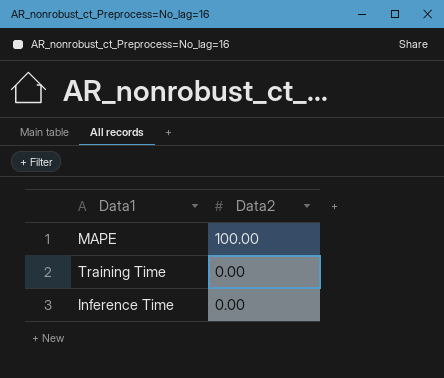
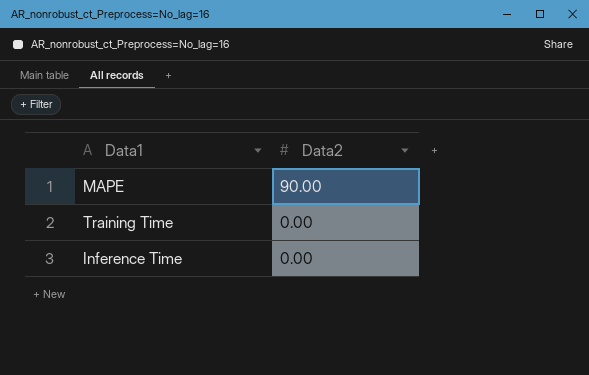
MAPE | Data2: 100.00 -> 90.00

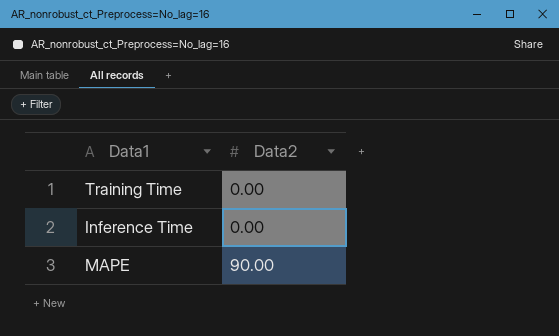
row order: Data2 descending -> Data2 ascending

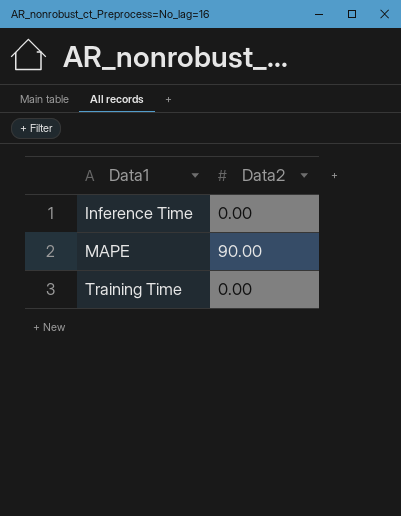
row order: Data2 ascending -> Data1 ascending

